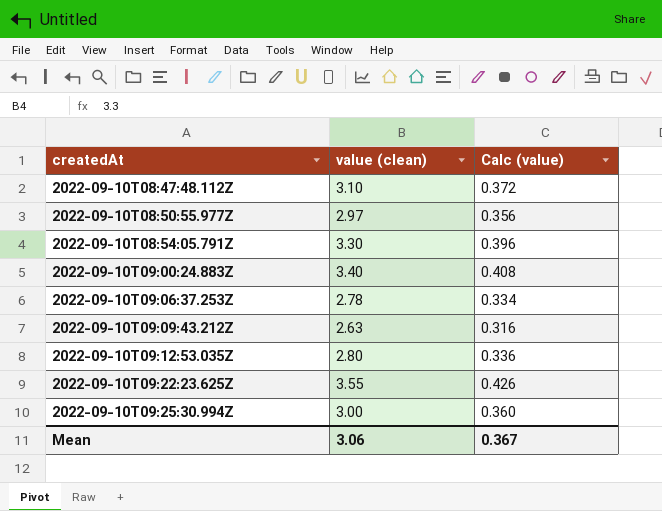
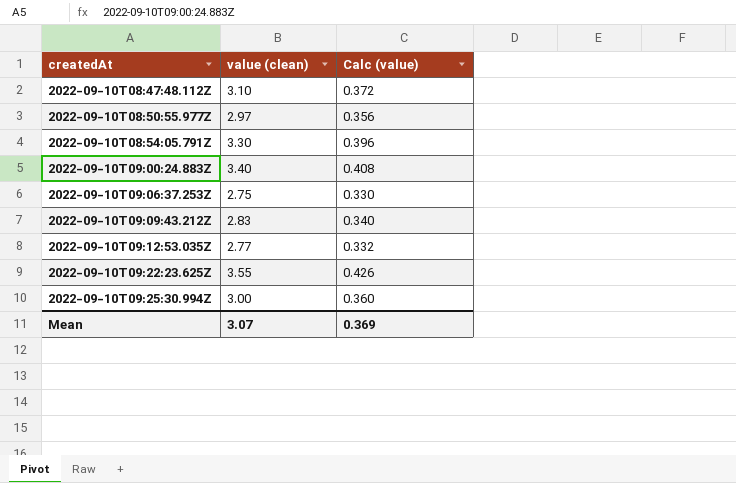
2022-09-10T09:06:37.253Z | value (clean): 2.78 -> 2.75
2022-09-10T09:06:37.253Z | Calc (value): 0.334 -> 0.330
2022-09-10T09:09:43.212Z | value (clean): 2.63 -> 2.83
2022-09-10T09:09:43.212Z | Calc (value): 0.316 -> 0.340
2022-09-10T09:12:53.035Z | value (clean): 2.80 -> 2.77
2022-09-10T09:12:53.035Z | Calc (value): 0.336 -> 0.332
Mean | value (clean): 3.06 -> 3.07
Mean | Calc (value): 0.367 -> 0.369

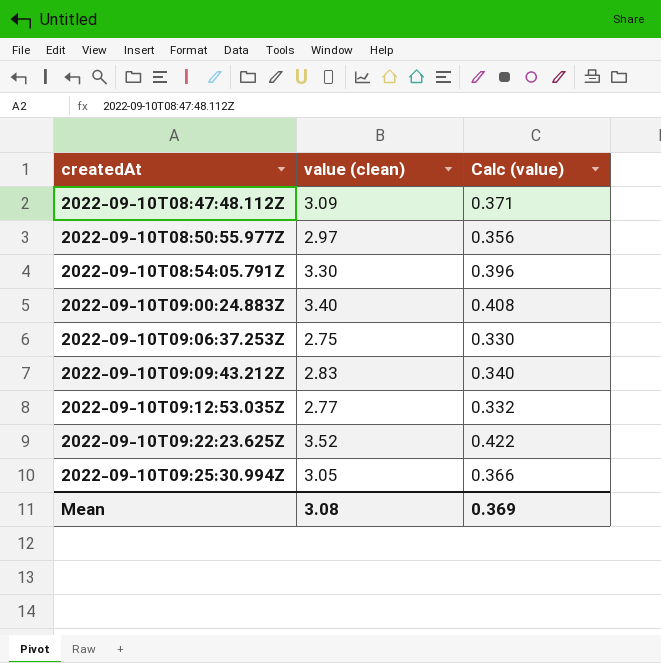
2022-09-10T08:47:48.112Z | value (clean): 3.10 -> 3.09
2022-09-10T08:47:48.112Z | Calc (value): 0.372 -> 0.371
2022-09-10T09:22:23.625Z | value (clean): 3.55 -> 3.52
2022-09-10T09:22:23.625Z | Calc (value): 0.426 -> 0.422
2022-09-10T09:25:30.994Z | value (clean): 3.00 -> 3.05
2022-09-10T09:25:30.994Z | Calc (value): 0.360 -> 0.366
Mean | value (clean): 3.07 -> 3.08

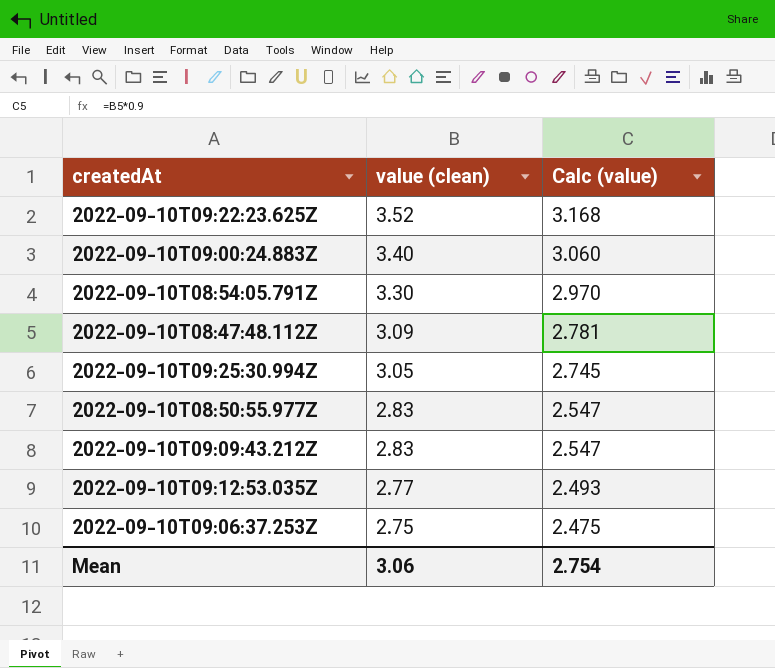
row order: createdAt ascending -> value (clean) descending
column Calc (value) | formula: [value (clean)] * 0.12 -> [value (clean)] * 0.9
2022-09-10T08:50:55.977Z | value (clean): 2.97 -> 2.83
Mean | value (clean): 3.08 -> 3.06
Mean | Calc (value): 0.369 -> 2.754

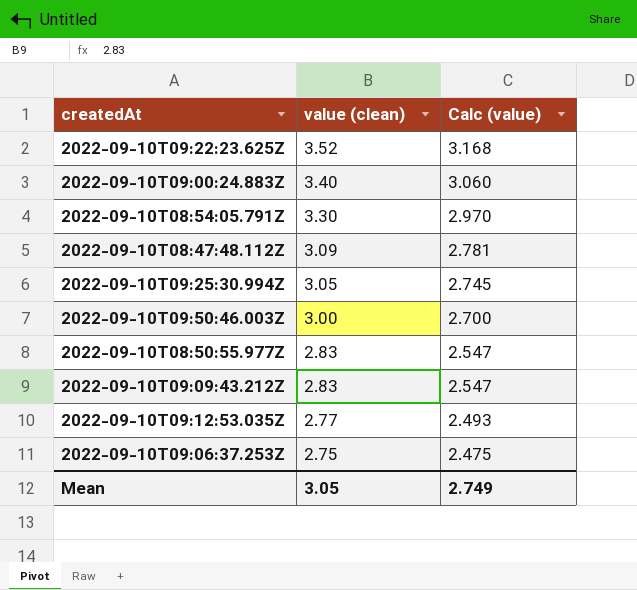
row 2022-09-10T09:50:46.003Z: none -> 3.00 | 2.700
Mean | value (clean): 3.06 -> 3.05
Mean | Calc (value): 2.754 -> 2.749

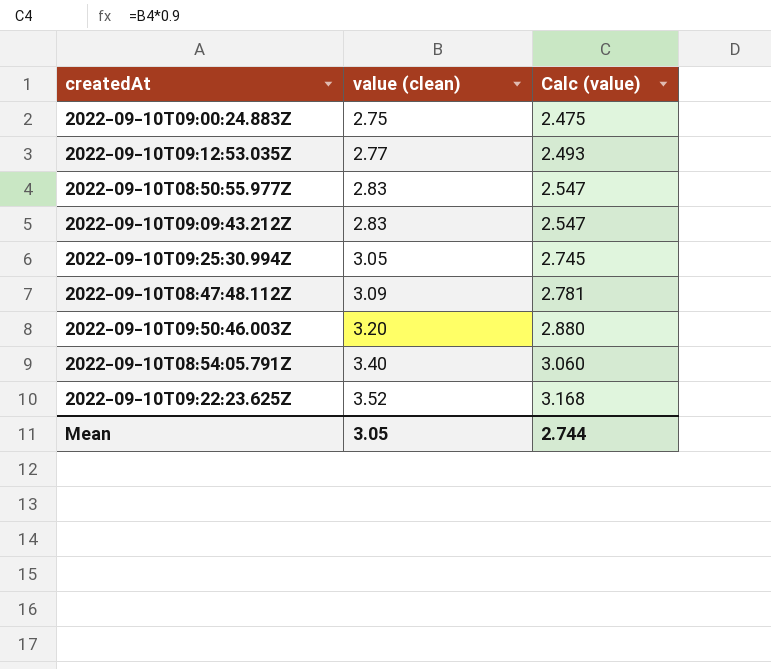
row order: value (clean) descending -> value (clean) ascending
row 2022-09-10T09:06:37.253Z: 2.75 | 2.475 -> none
2022-09-10T09:00:24.883Z | value (clean): 3.40 -> 2.75
2022-09-10T09:00:24.883Z | Calc (value): 3.060 -> 2.475
2022-09-10T09:50:46.003Z | value (clean): 3.00 -> 3.20
2022-09-10T09:50:46.003Z | Calc (value): 2.700 -> 2.880
2022-09-10T08:54:05.791Z | value (clean): 3.30 -> 3.40
2022-09-10T08:54:05.791Z | Calc (value): 2.970 -> 3.060
Mean | Calc (value): 2.749 -> 2.744

